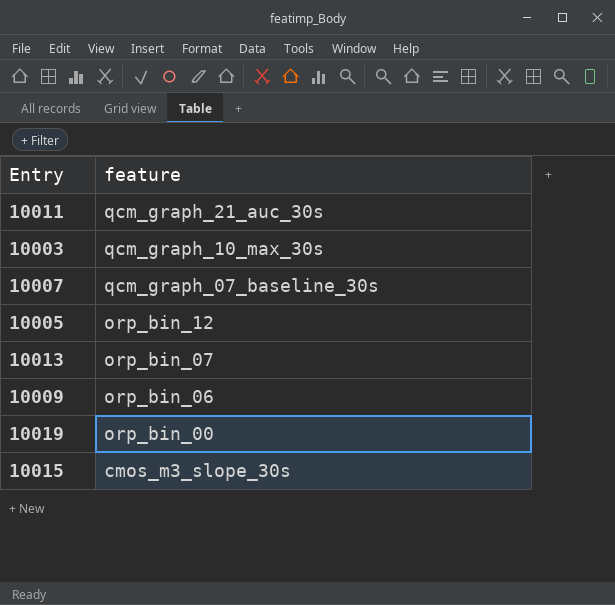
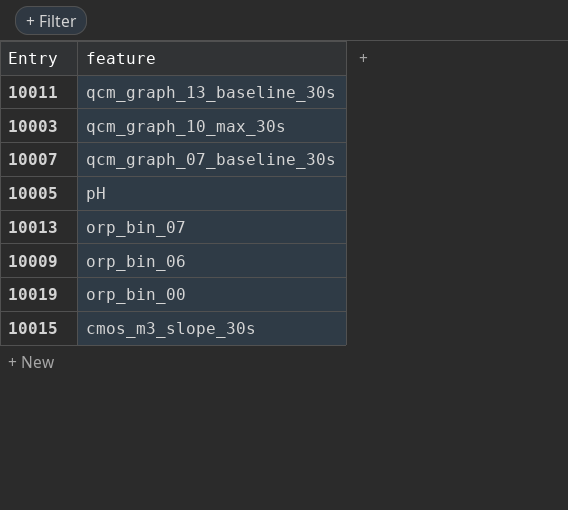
10011 | feature: qcm_graph_21_auc_30s -> qcm_graph_13_baseline_30s
10005 | feature: orp_bin_12 -> pH

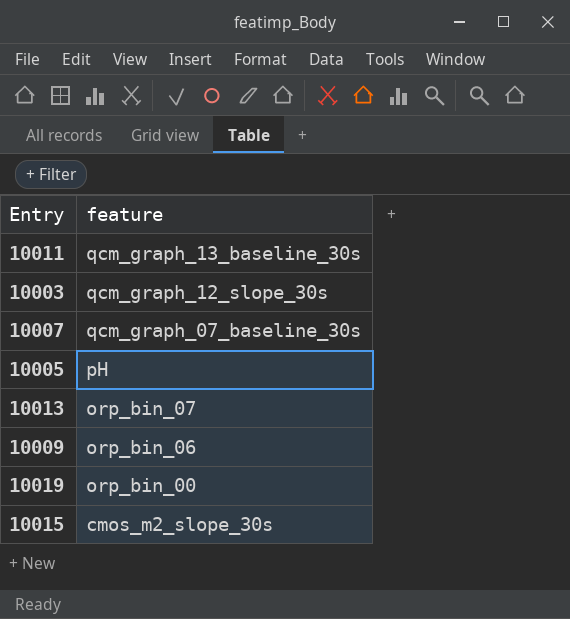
10003 | feature: qcm_graph_10_max_30s -> qcm_graph_12_slope_30s
10015 | feature: cmos_m3_slope_30s -> cmos_m2_slope_30s

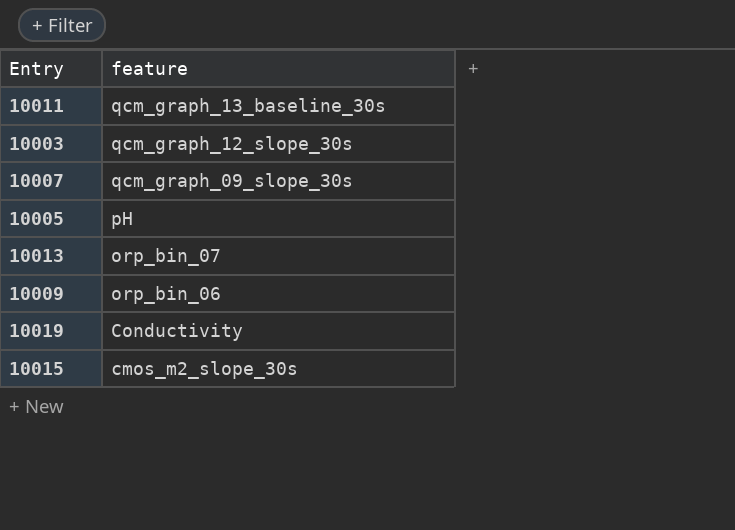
10007 | feature: qcm_graph_07_baseline_30s -> qcm_graph_09_slope_30s
10019 | feature: orp_bin_00 -> Conductivity

